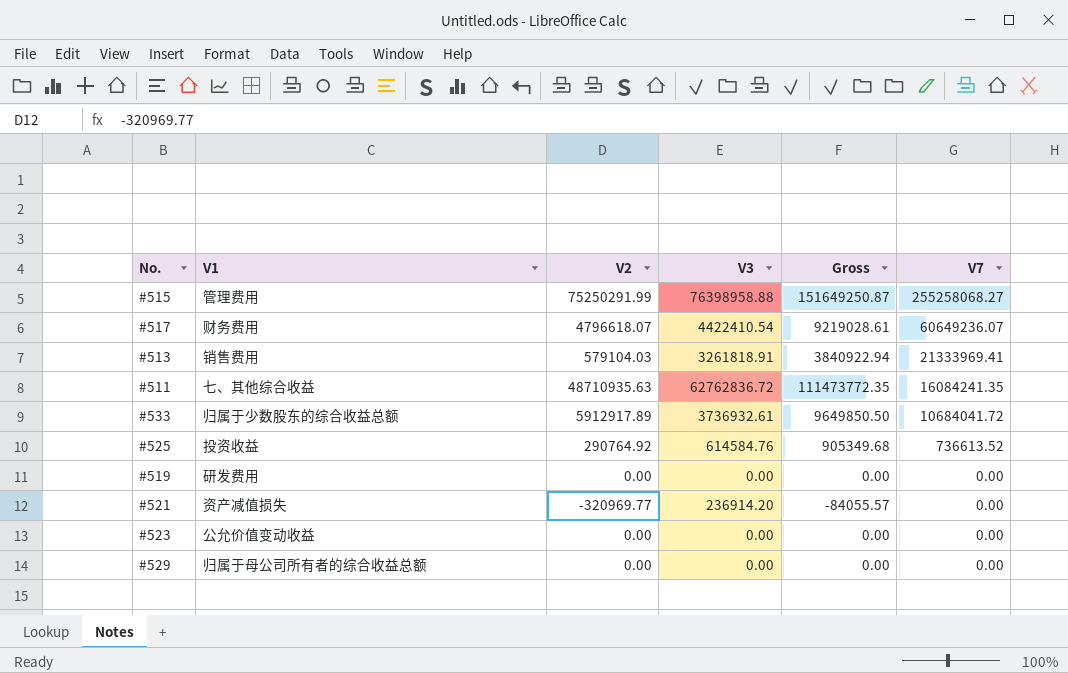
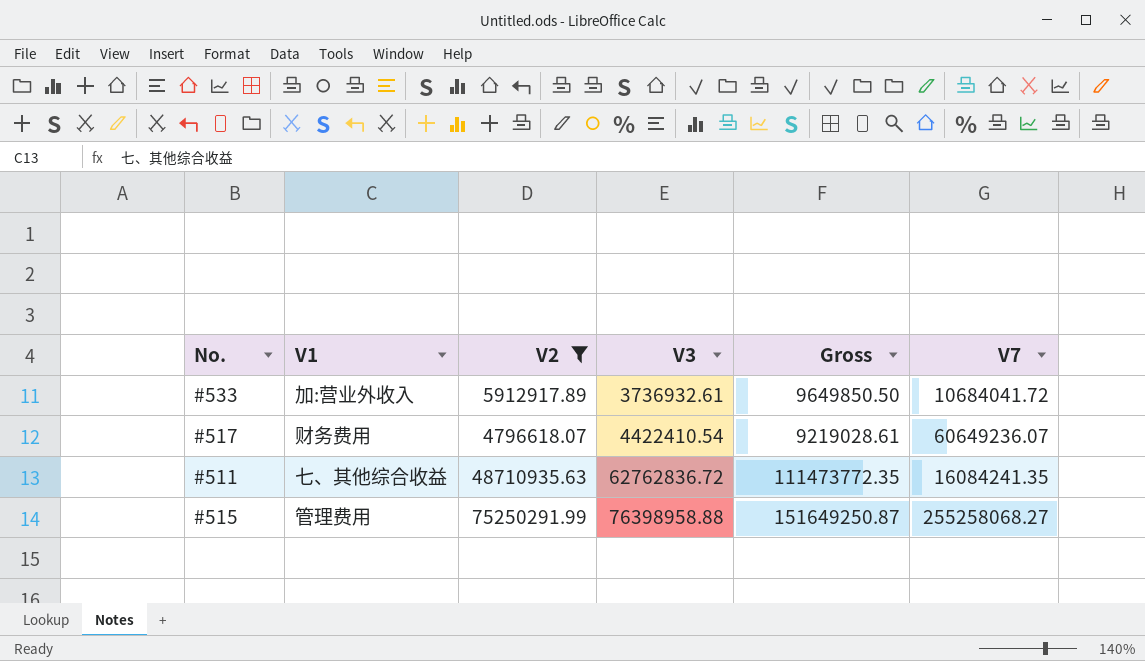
filter: none -> V2 >= 4796618.07
row order: V7 descending -> V3 ascending
#533 | V1: 归属于少数股东的综合收益总额 -> 加:营业外收入

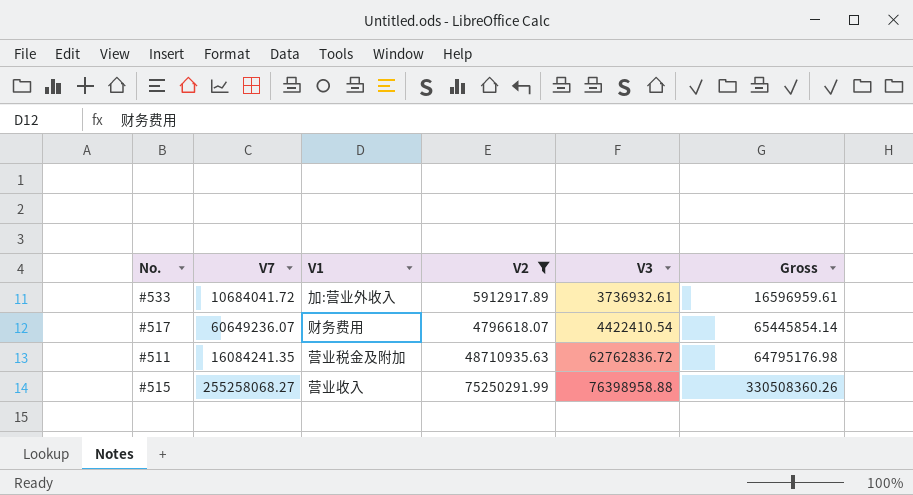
column V7 | position: 6 -> 2
column Gross | formula: [V2] + [V3] -> [V7] + [V2]
#511 | V1: 七、其他综合收益 -> 营业税金及附加
#515 | V1: 管理费用 -> 营业收入

